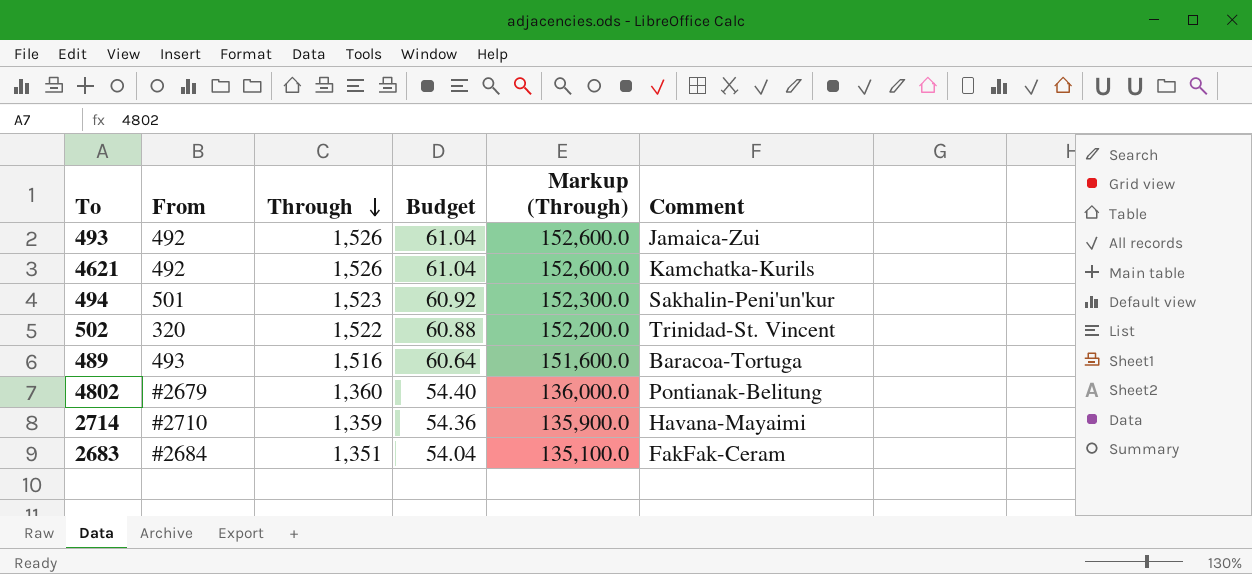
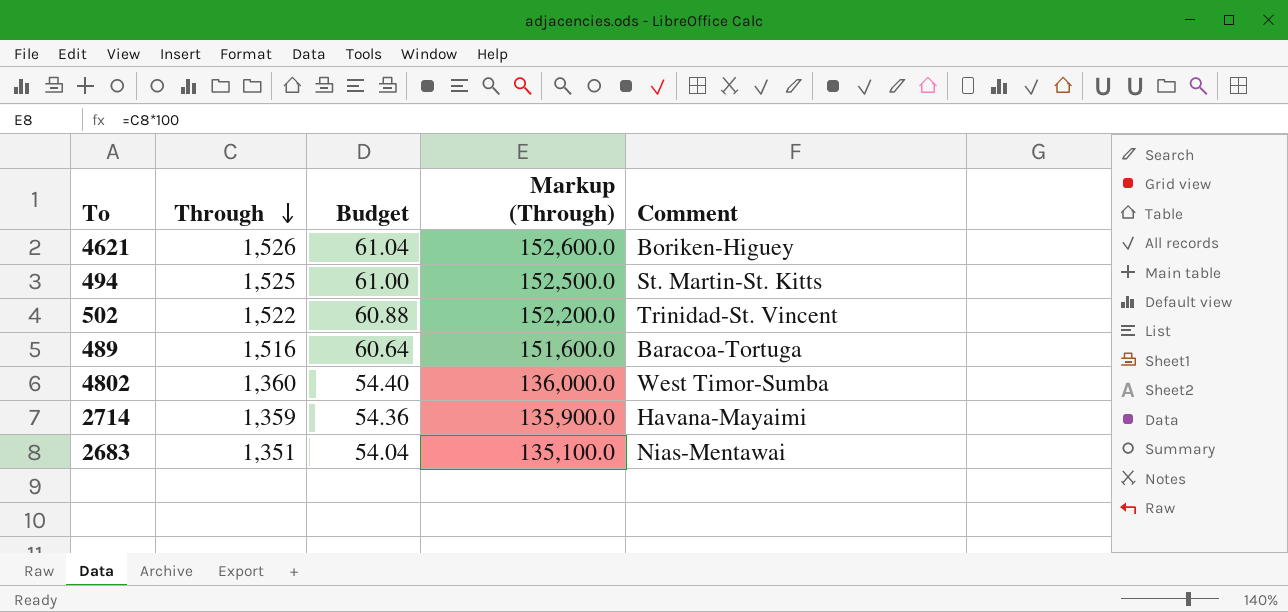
column From | position: 2 -> none
row 493: 492 | 1,526 | 61.04 | 152,600.0 | Jamaica-Zui -> none
4621 | Comment: Kamchatka-Kurils -> Boriken-Higuey
494 | Through: 1,523 -> 1,525
494 | Budget: 60.92 -> 61.00
494 | Markup (Through): 152,300.0 -> 152,500.0
494 | Comment: Sakhalin-Peni'un'kur -> St. Martin-St. Kitts
4802 | Comment: Pontianak-Belitung -> West Timor-Sumba
2683 | Comment: FakFak-Ceram -> Nias-Mentawai

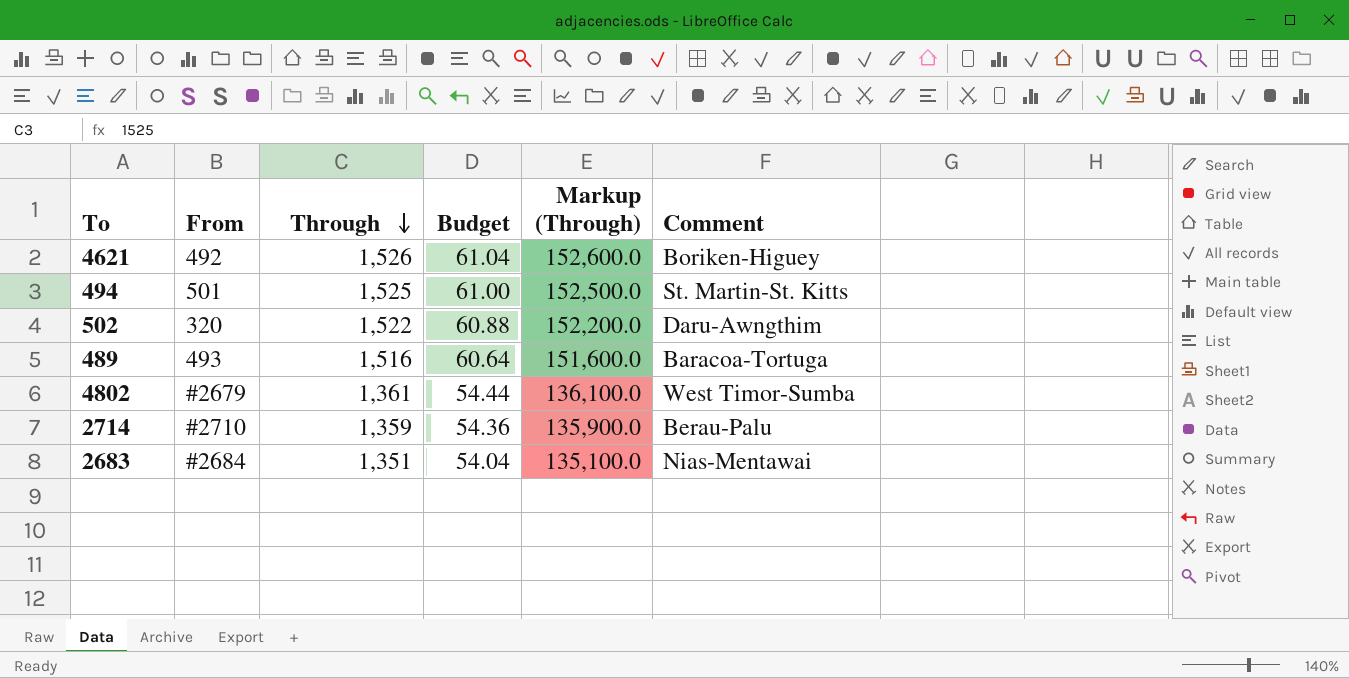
column From | position: none -> 2
502 | Comment: Trinidad-St. Vincent -> Daru-Awngthim
4802 | Through: 1,360 -> 1,361
4802 | Budget: 54.40 -> 54.44
4802 | Markup (Through): 136,000.0 -> 136,100.0
2714 | Comment: Havana-Mayaimi -> Berau-Palu

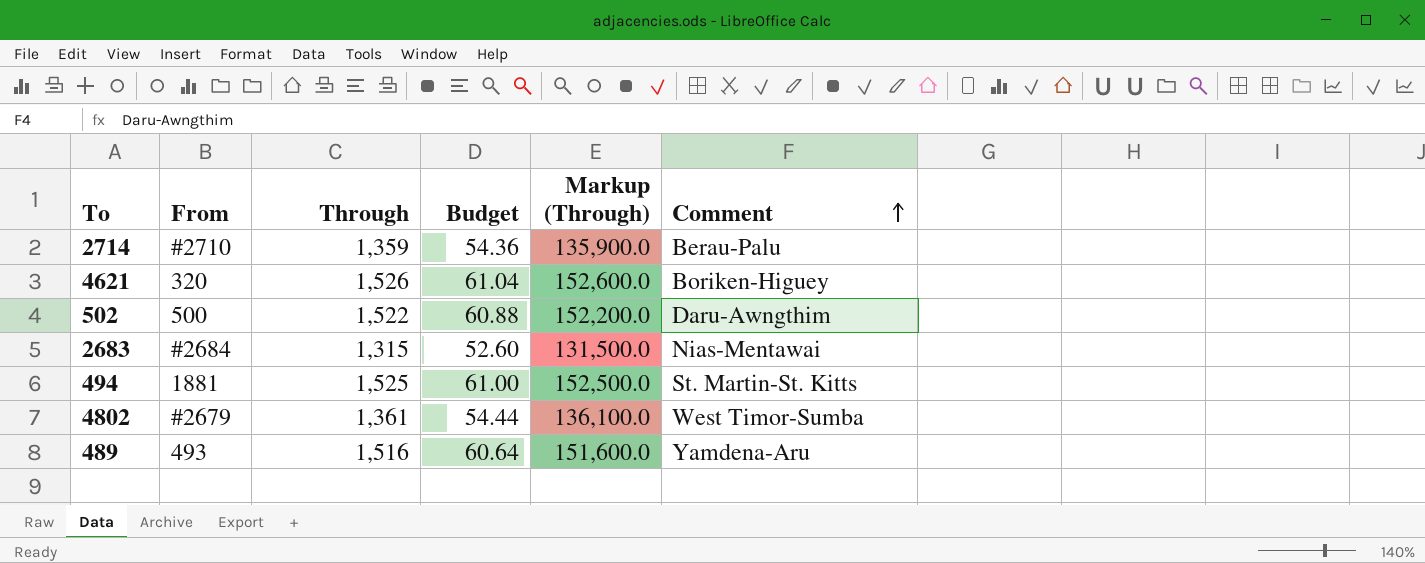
row order: Through descending -> Comment ascending
4621 | From: 492 -> 320
502 | From: 320 -> 500
2683 | Through: 1,351 -> 1,315
2683 | Budget: 54.04 -> 52.60
2683 | Markup (Through): 135,100.0 -> 131,500.0
494 | From: 501 -> 1881
489 | Comment: Baracoa-Tortuga -> Yamdena-Aru

